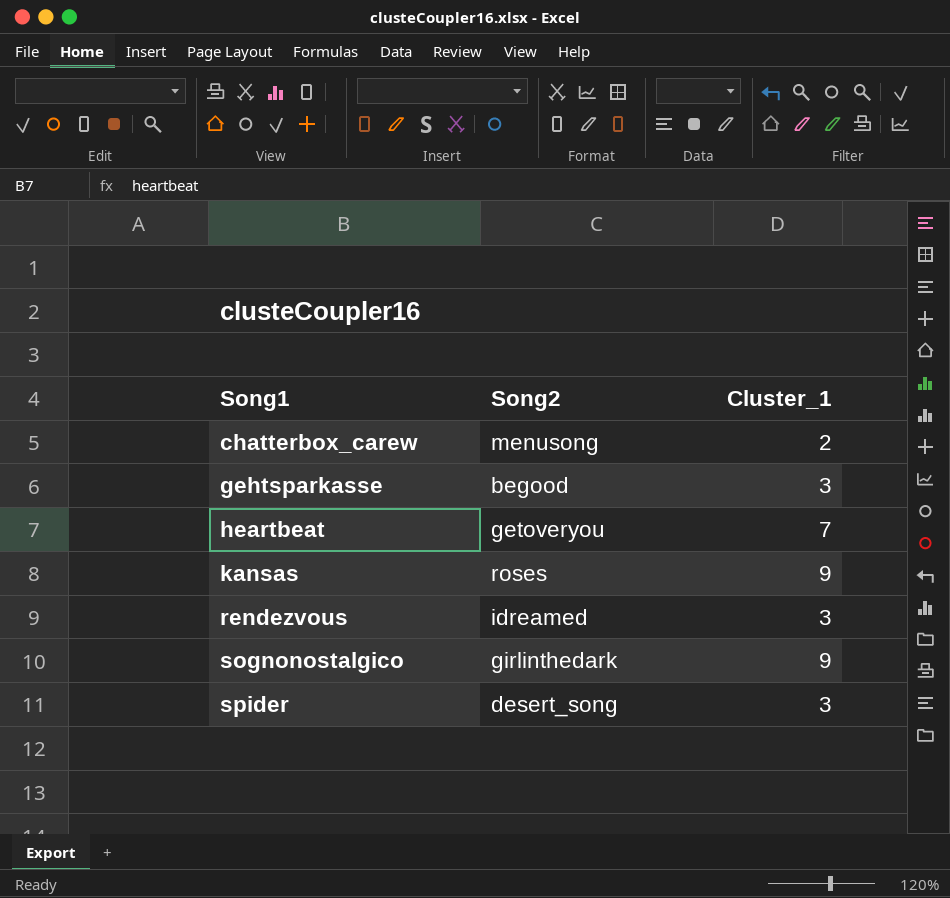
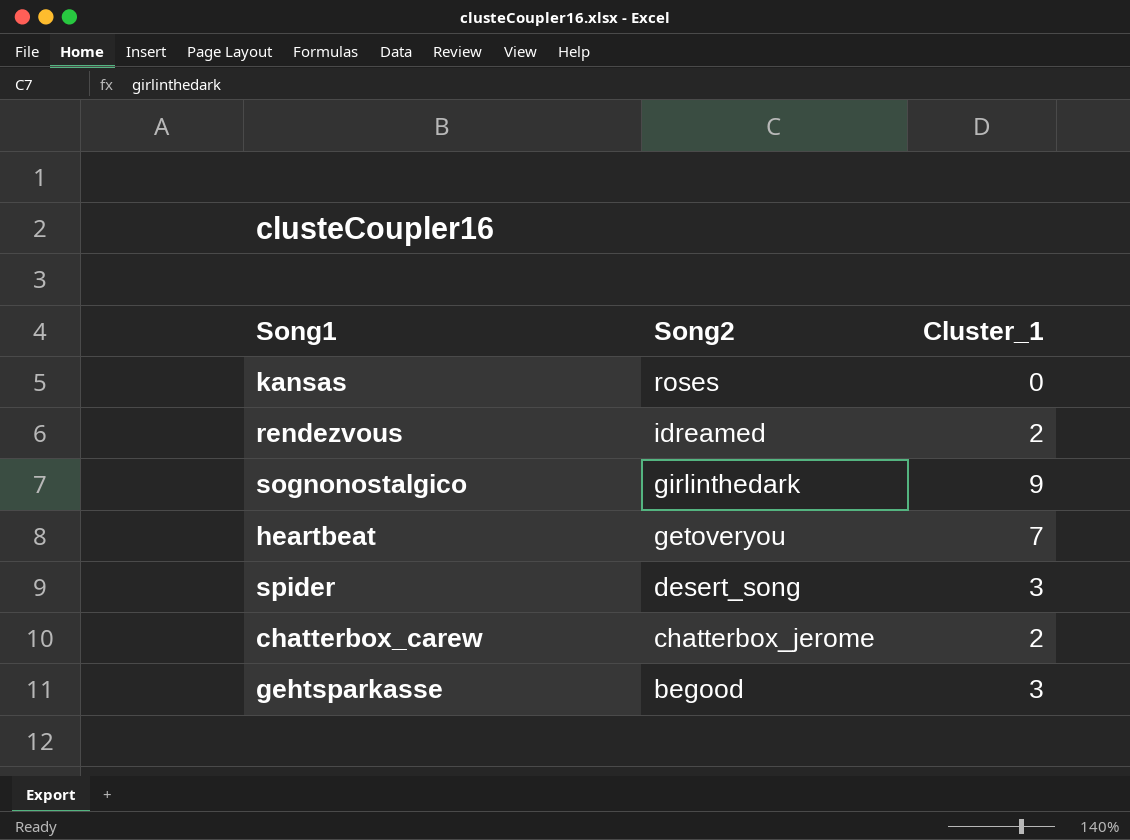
row order: Song1 ascending -> Song2 descending
kansas | Cluster_1: 9 -> 0
rendezvous | Cluster_1: 3 -> 2
chatterbox_carew | Song2: menusong -> chatterbox_jerome

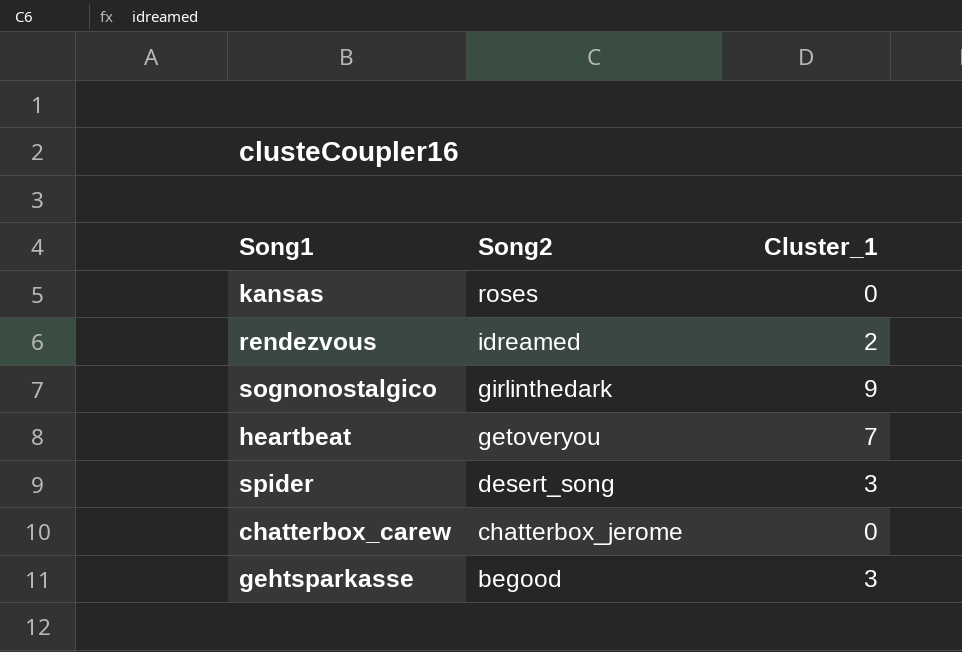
chatterbox_carew | Cluster_1: 2 -> 0

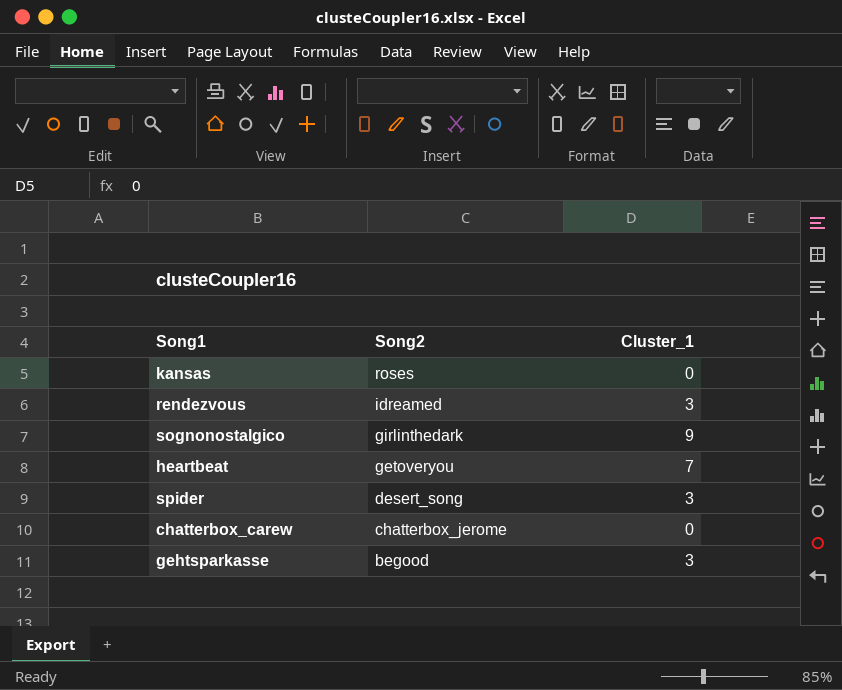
rendezvous | Cluster_1: 2 -> 3

